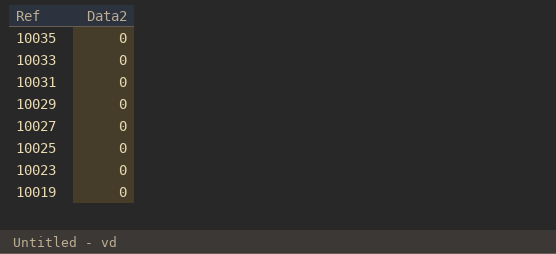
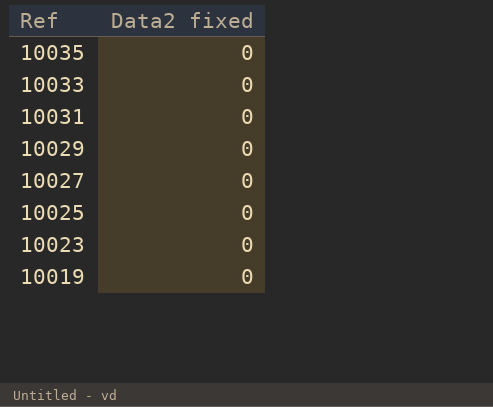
column name: Data2 -> Data2 fixed

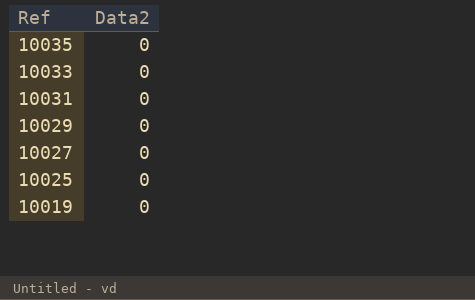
column name: Data2 fixed -> Data2
row 10023: 0 -> none

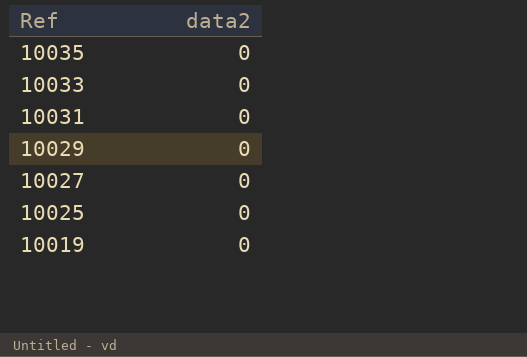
column name: Data2 -> data2

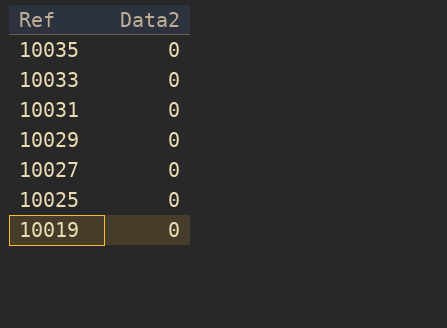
column name: data2 -> Data2

